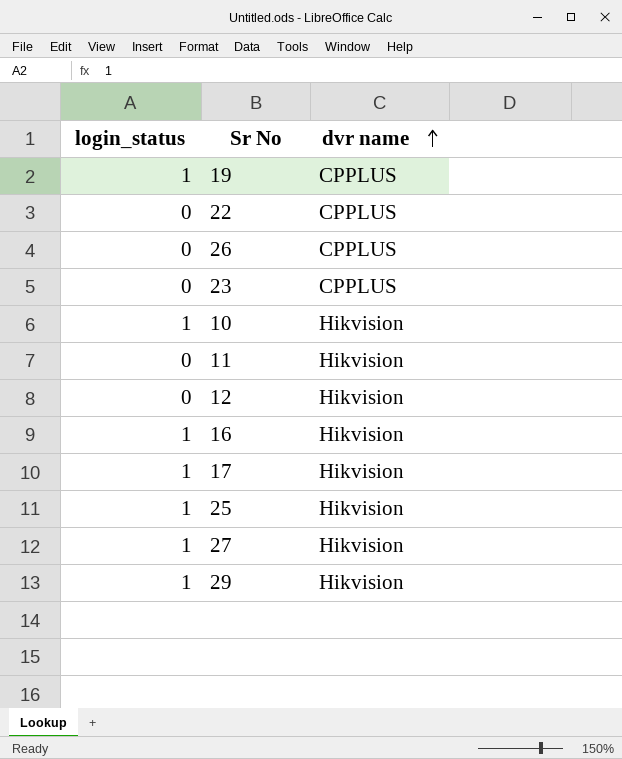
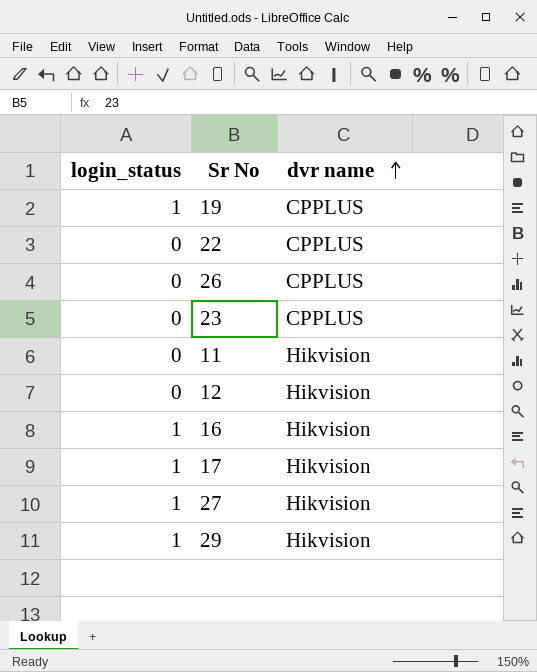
row 10: 1 | Hikvision -> none
row 25: 1 | Hikvision -> none

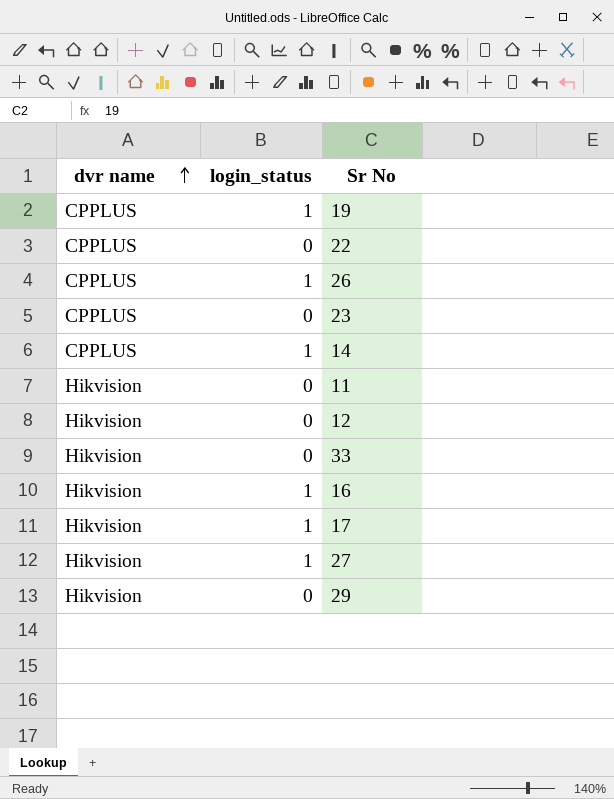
column dvr name | position: 3 -> 1
26 | login_status: 0 -> 1
row 14: none -> CPPLUS | 1
row 33: none -> Hikvision | 0
29 | login_status: 1 -> 0

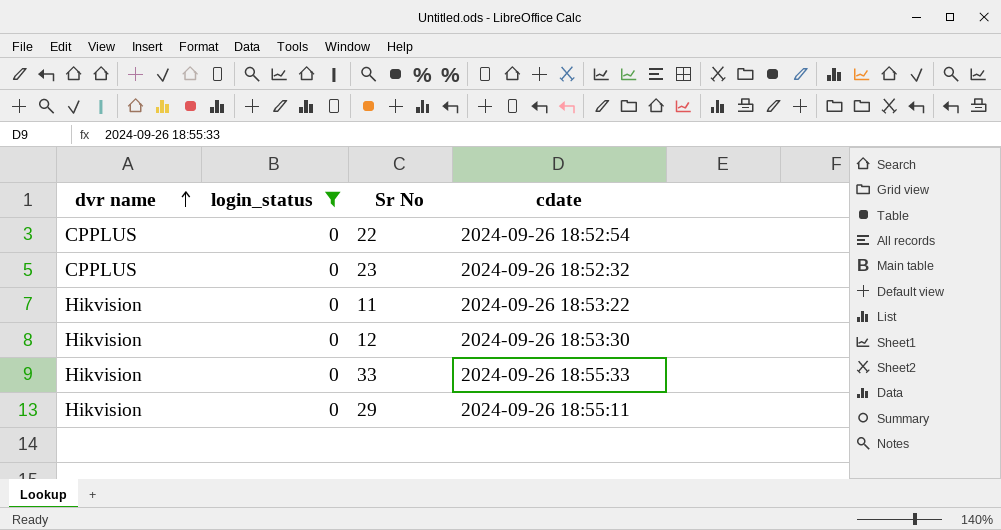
filter: none -> login_status = 0
column cdate | position: none -> 4

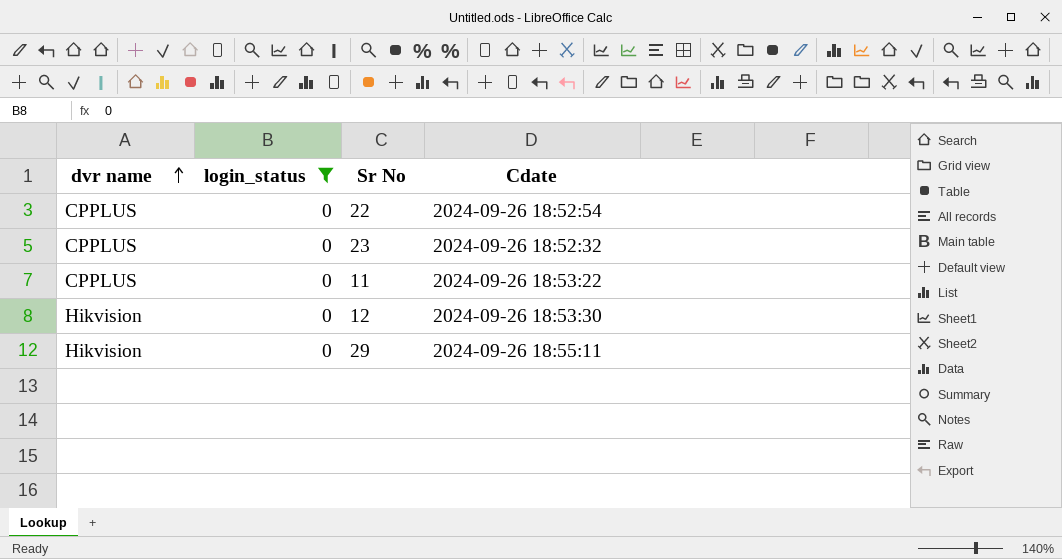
column name: cdate -> Cdate
row 33: Hikvision | 0 | 2024-09-26 18:55:33 -> none
11 | dvr name: Hikvision -> CPPLUS

